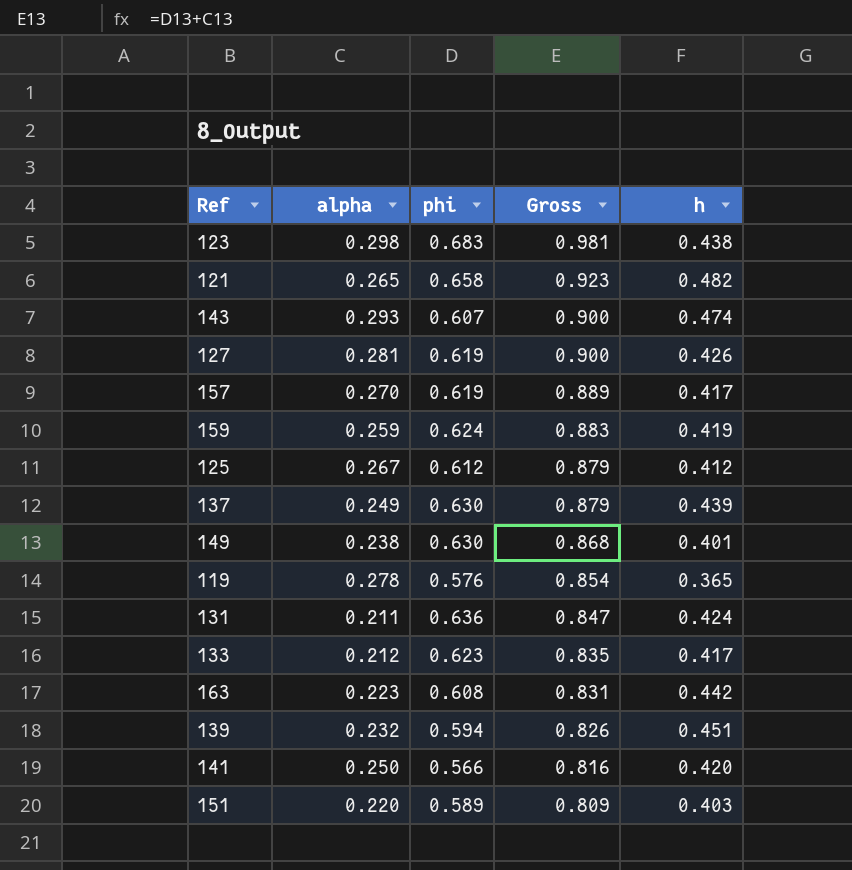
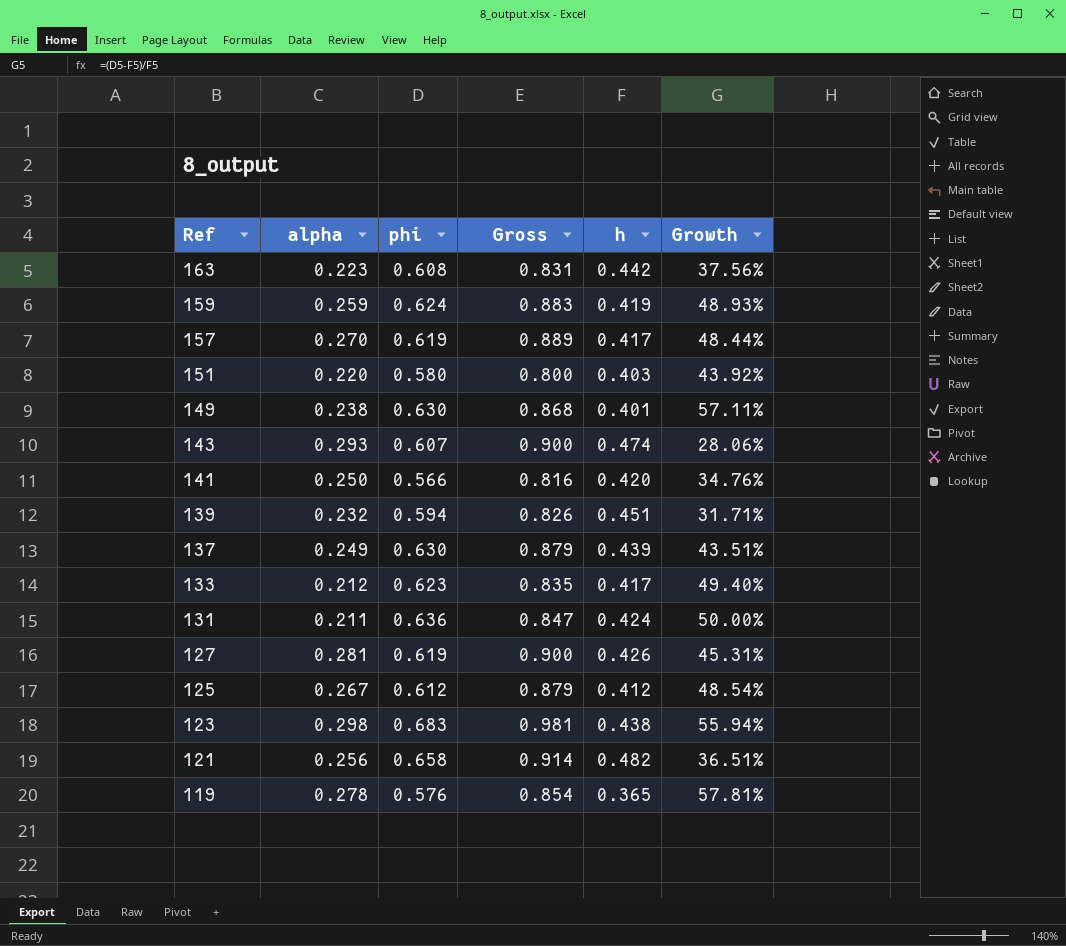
row order: Gross descending -> Ref descending
column Growth | formula: none -> ([phi] - [h]) / [h]
151 | phi: 0.589 -> 0.580
151 | Gross: 0.809 -> 0.800
121 | alpha: 0.265 -> 0.256
121 | Gross: 0.923 -> 0.914

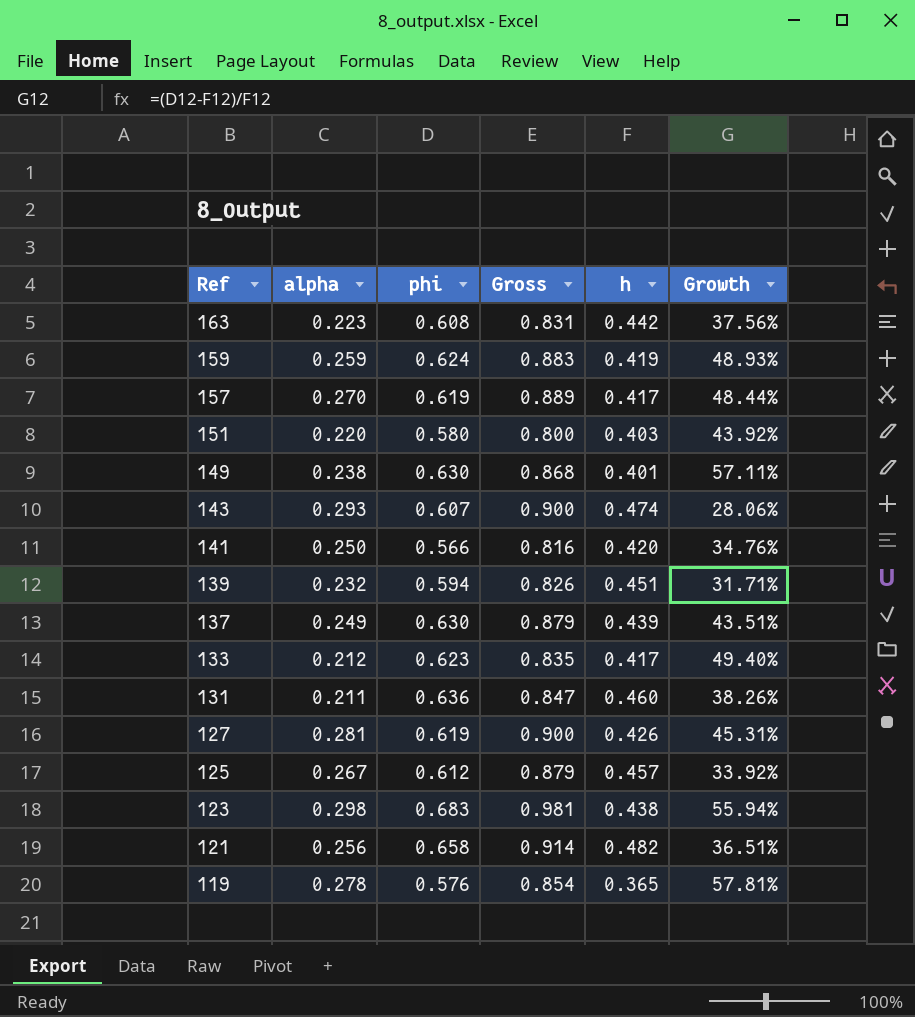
131 | h: 0.424 -> 0.460
131 | Growth: 50.00% -> 38.26%
125 | h: 0.412 -> 0.457
125 | Growth: 48.54% -> 33.92%

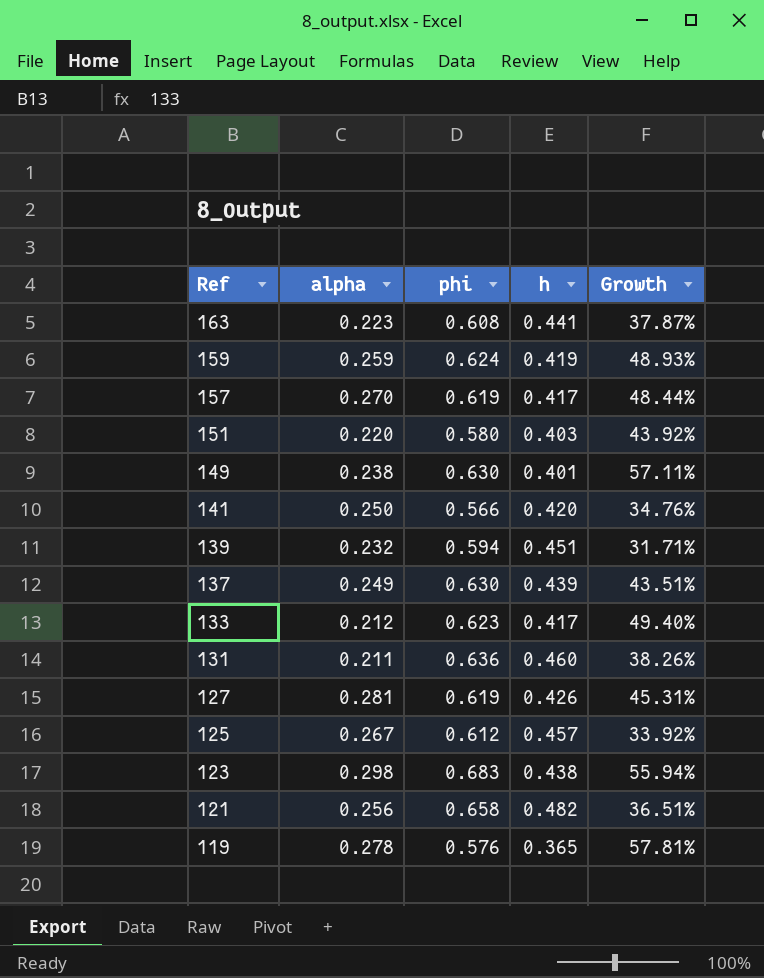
column Gross | formula: [alpha] + [phi] -> none
row 143: 0.293 | 0.607 | 0.900 | 0.474 | 28.06% -> none
163 | h: 0.442 -> 0.441
163 | Growth: 37.56% -> 37.87%

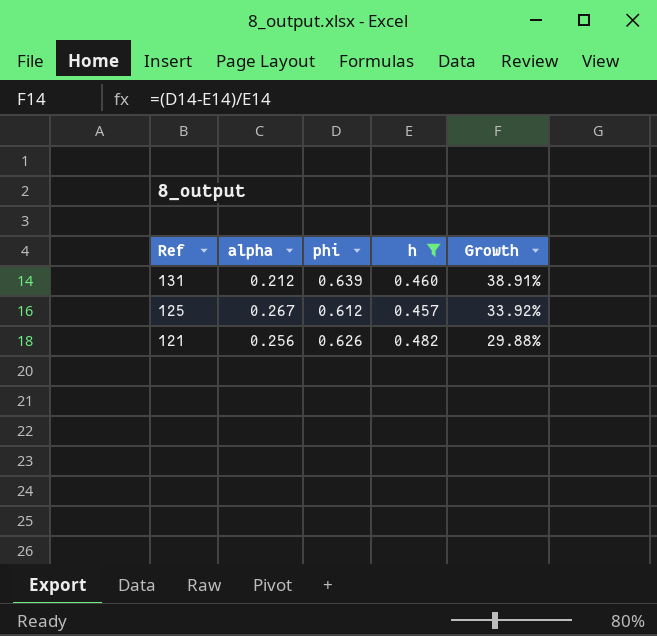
filter: none -> h >= 0.457
131 | alpha: 0.211 -> 0.212
131 | phi: 0.636 -> 0.639
131 | Growth: 38.26% -> 38.91%
121 | phi: 0.658 -> 0.626
121 | Growth: 36.51% -> 29.88%

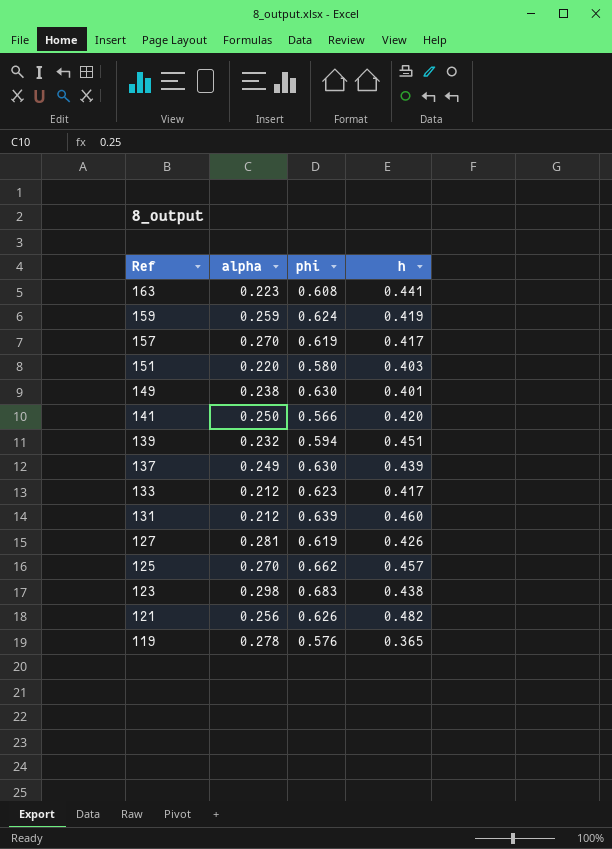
filter: h >= 0.457 -> none
column Growth | formula: ([phi] - [h]) / [h] -> none
125 | alpha: 0.267 -> 0.270
125 | phi: 0.612 -> 0.662

